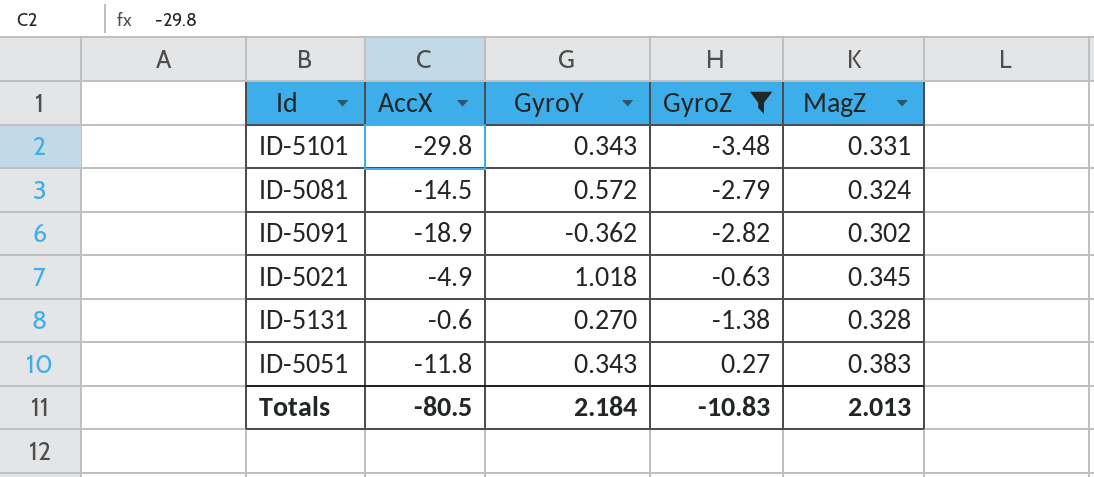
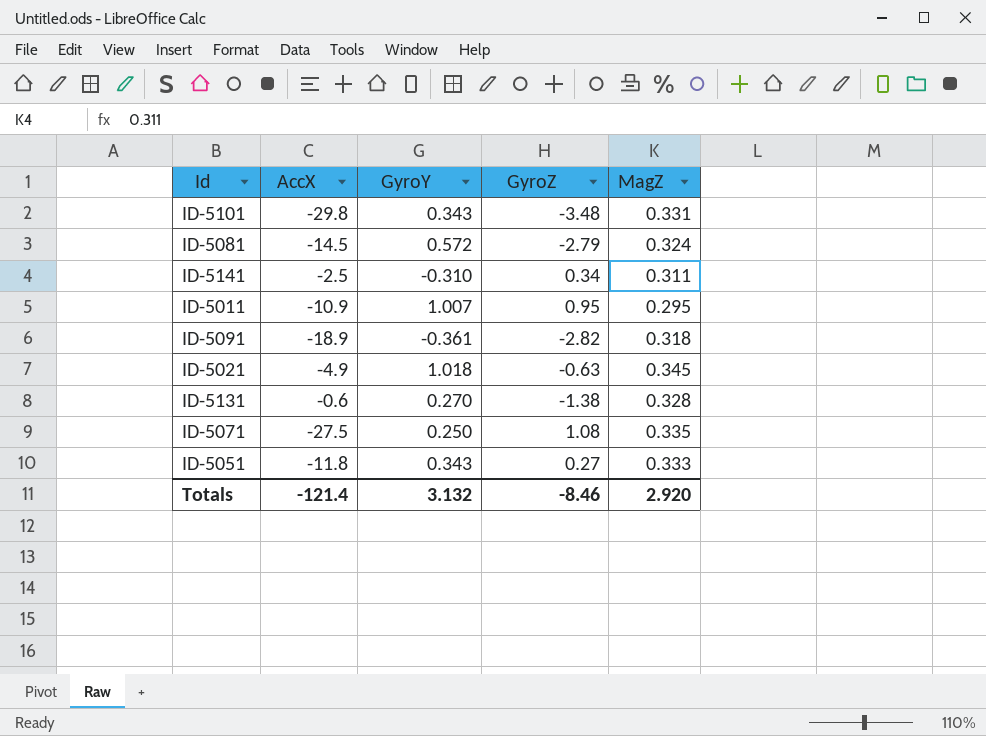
filter: GyroZ <= 0.27 -> none
ID-5091 | GyroY: -0.362 -> -0.361
ID-5091 | MagZ: 0.302 -> 0.318
ID-5051 | MagZ: 0.383 -> 0.333
Totals | AccX: -80.5 -> -121.4
Totals | GyroY: 2.184 -> 3.132
Totals | GyroZ: -10.83 -> -8.46
Totals | MagZ: 2.013 -> 2.920

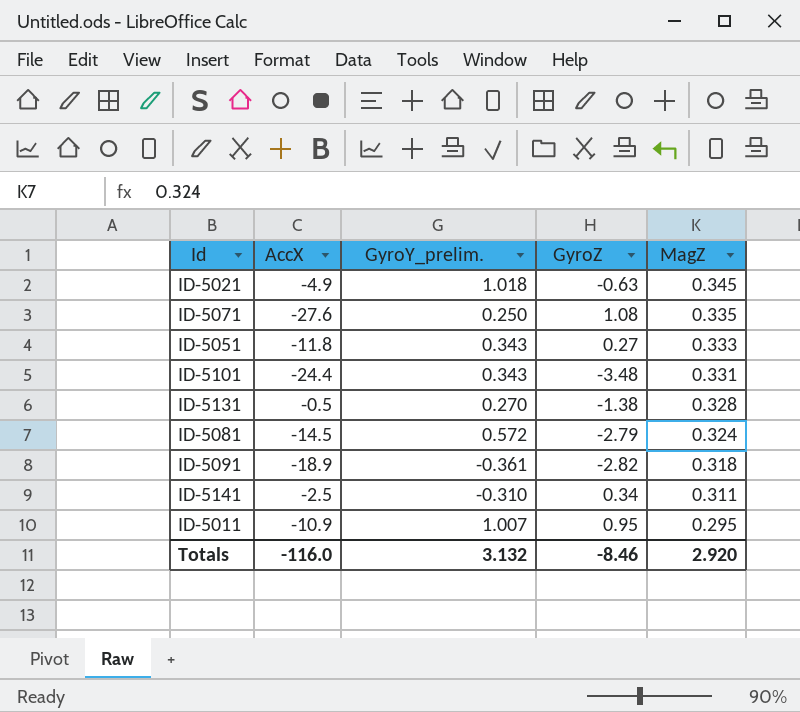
row order: none -> MagZ descending
column name: GyroY -> GyroY_prelim.
ID-5071 | AccX: -27.5 -> -27.6
ID-5101 | AccX: -29.8 -> -24.4
ID-5131 | AccX: -0.6 -> -0.5
Totals | AccX: -121.4 -> -116.0

